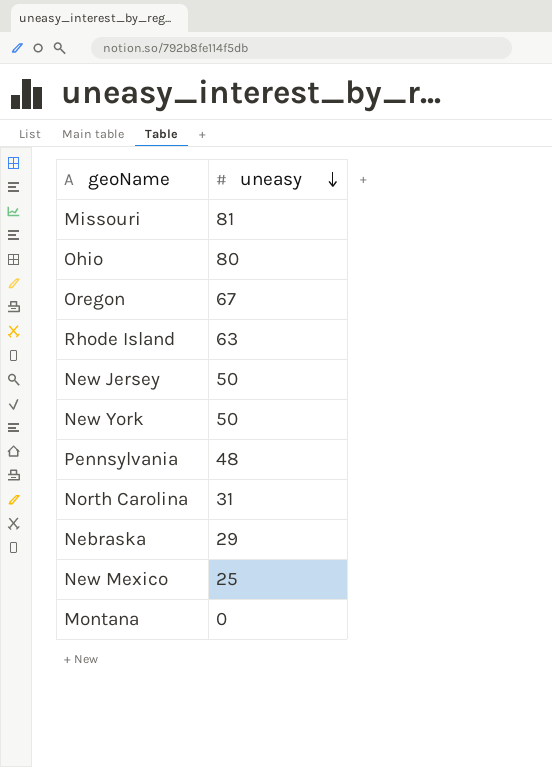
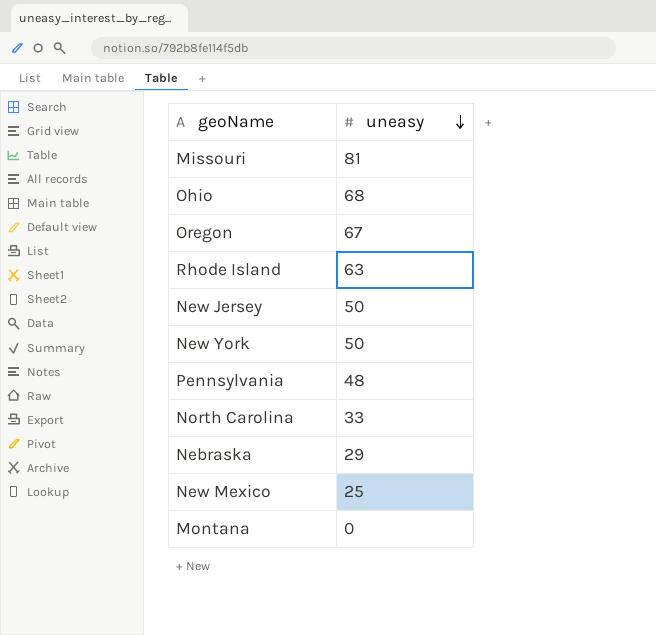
Ohio | uneasy: 80 -> 68
North Carolina | uneasy: 31 -> 33

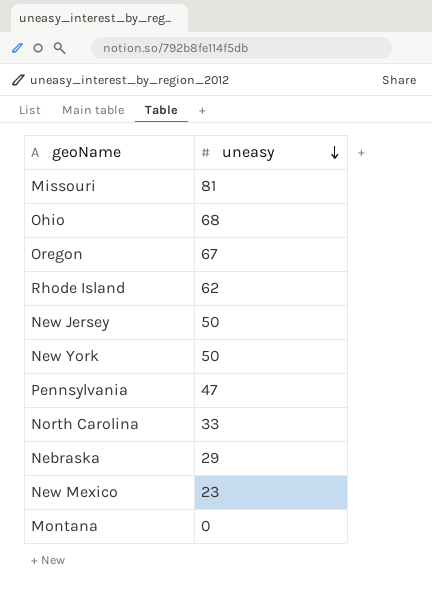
Rhode Island | uneasy: 63 -> 62
Pennsylvania | uneasy: 48 -> 47
New Mexico | uneasy: 25 -> 23

